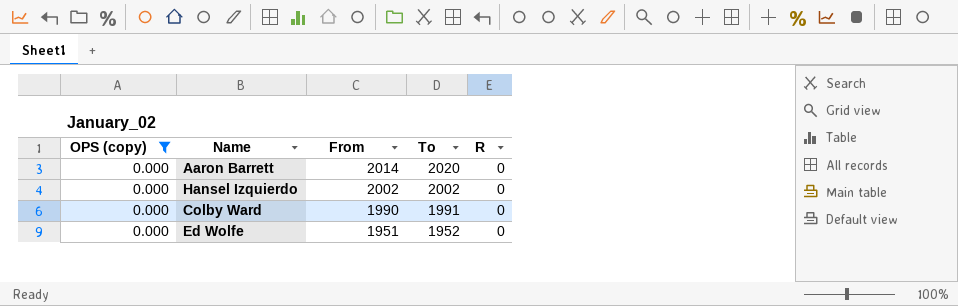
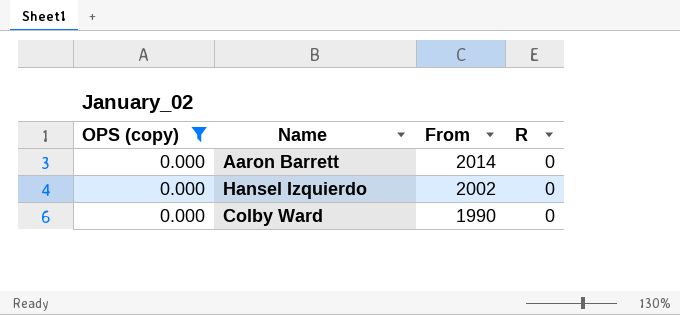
column To | position: 4 -> none
row Ed Wolfe: 0.000 | 1951 | 1952 | 0 -> none

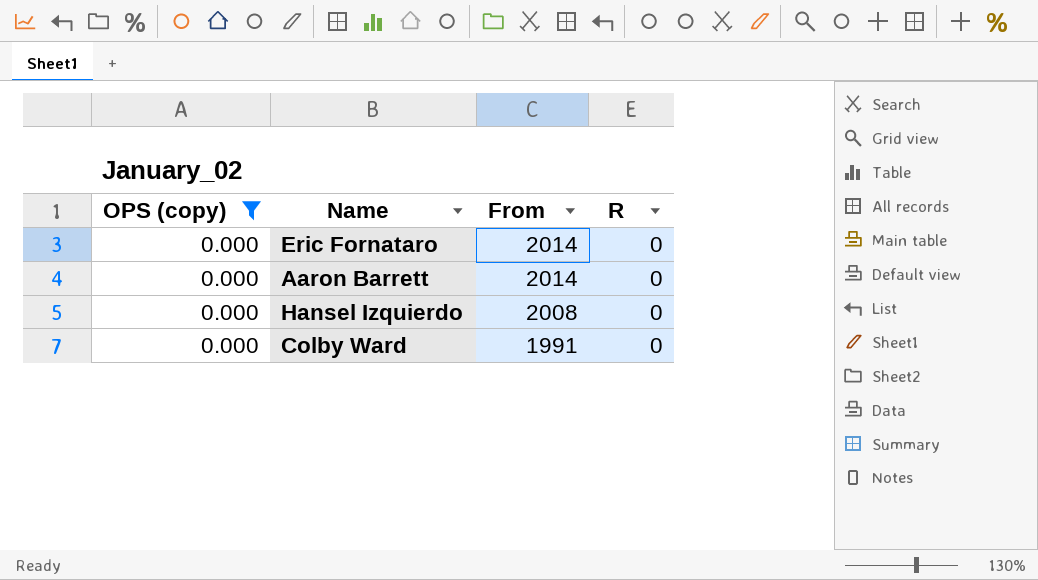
row Eric Fornataro: none -> 0.000 | 2014 | 0
Hansel Izquierdo | From: 2002 -> 2008
Colby Ward | From: 1990 -> 1991

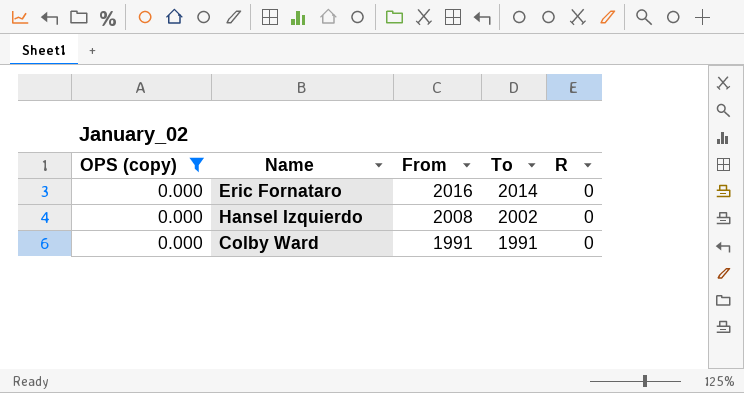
column To | position: none -> 4
row Aaron Barrett: 0.000 | 2014 | 0 -> none
Eric Fornataro | From: 2014 -> 2016

